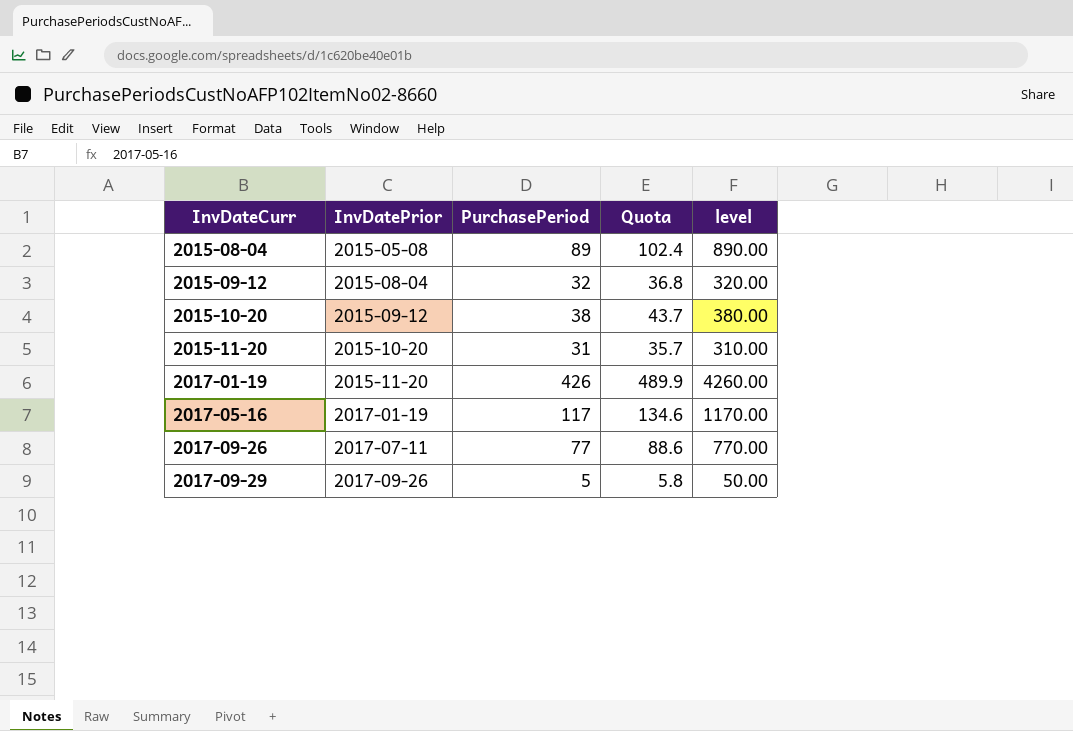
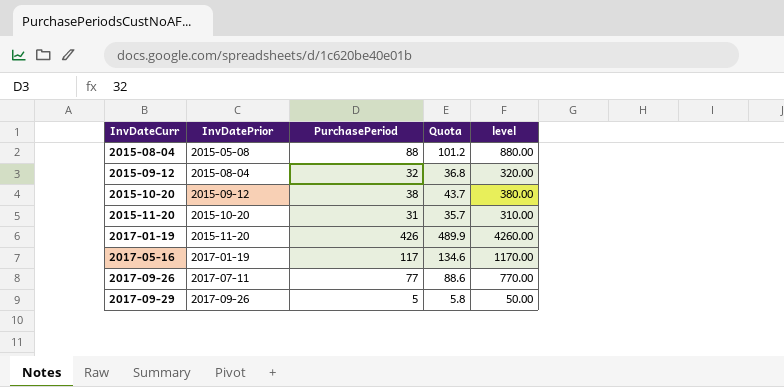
2015-08-04 | PurchasePeriod: 89 -> 88
2015-08-04 | Quota: 102.4 -> 101.2
2015-08-04 | level: 890.00 -> 880.00

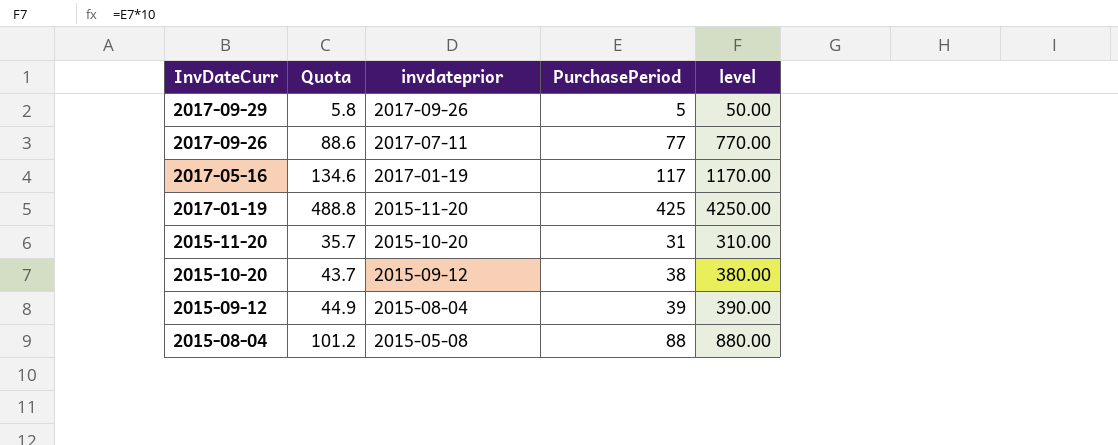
row order: InvDateCurr ascending -> InvDateCurr descending
column Quota | position: 4 -> 2
column name: InvDatePrior -> invdateprior
2017-01-19 | Quota: 489.9 -> 488.8
2017-01-19 | PurchasePeriod: 426 -> 425
2017-01-19 | level: 4260.00 -> 4250.00
2015-09-12 | Quota: 36.8 -> 44.9
2015-09-12 | PurchasePeriod: 32 -> 39
2015-09-12 | level: 320.00 -> 390.00

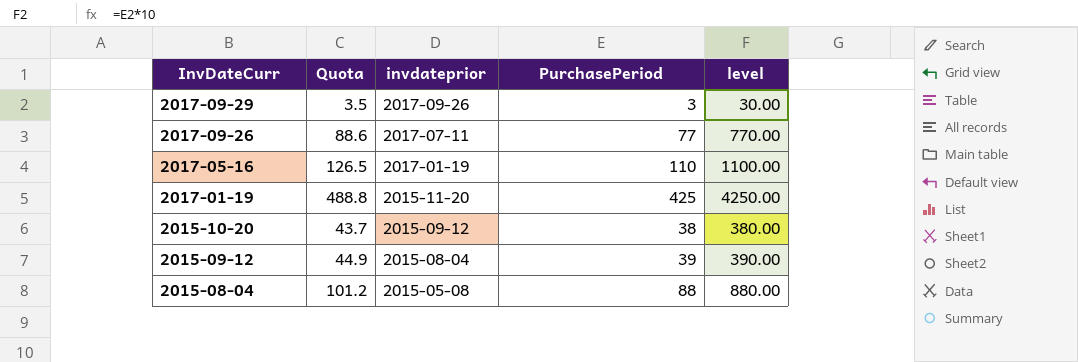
row 2015-11-20: 35.7 | 2015-10-20 | 31 | 310.00 -> none
2017-09-29 | Quota: 5.8 -> 3.5
2017-09-29 | PurchasePeriod: 5 -> 3
2017-09-29 | level: 50.00 -> 30.00
2017-05-16 | Quota: 134.6 -> 126.5
2017-05-16 | PurchasePeriod: 117 -> 110
2017-05-16 | level: 1170.00 -> 1100.00

